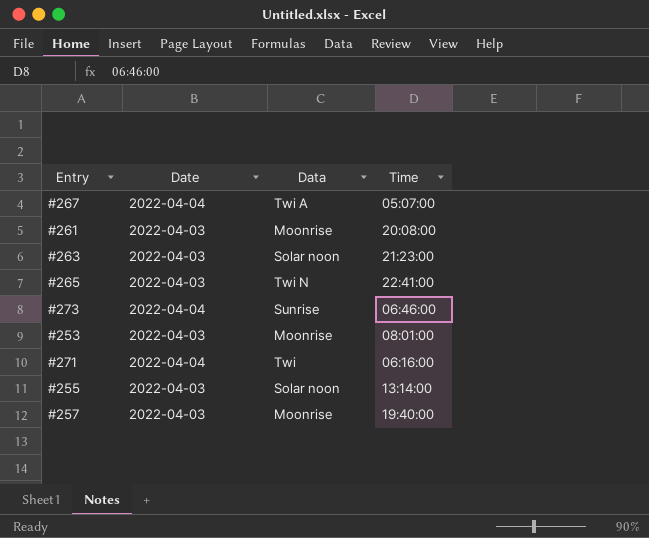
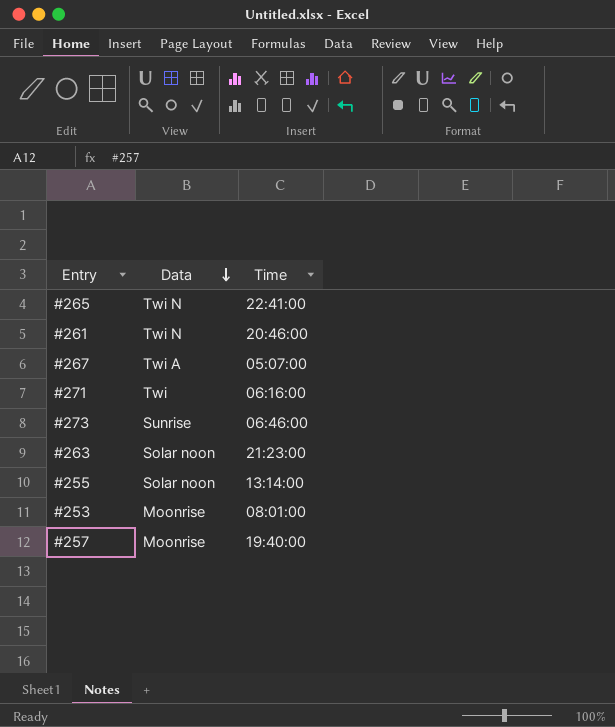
row order: none -> Data descending
column Date | position: 2 -> none
#261 | Data: Moonrise -> Twi N
#261 | Time: 20:08:00 -> 20:46:00

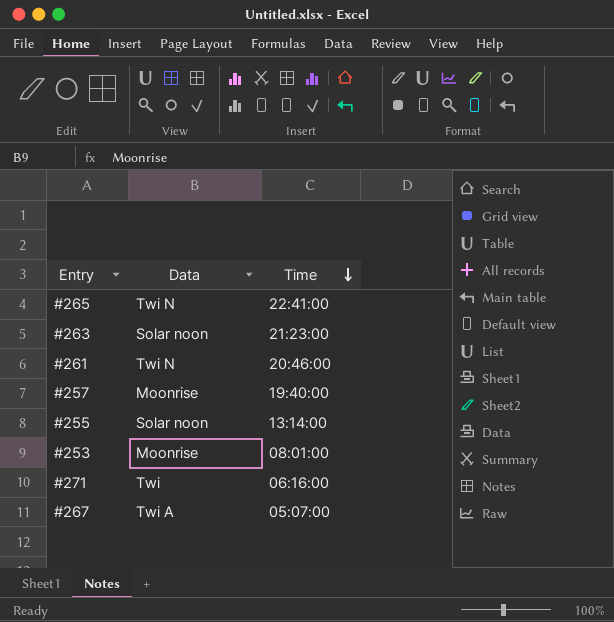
row order: Data descending -> Time descending
row #273: Sunrise | 06:46:00 -> none

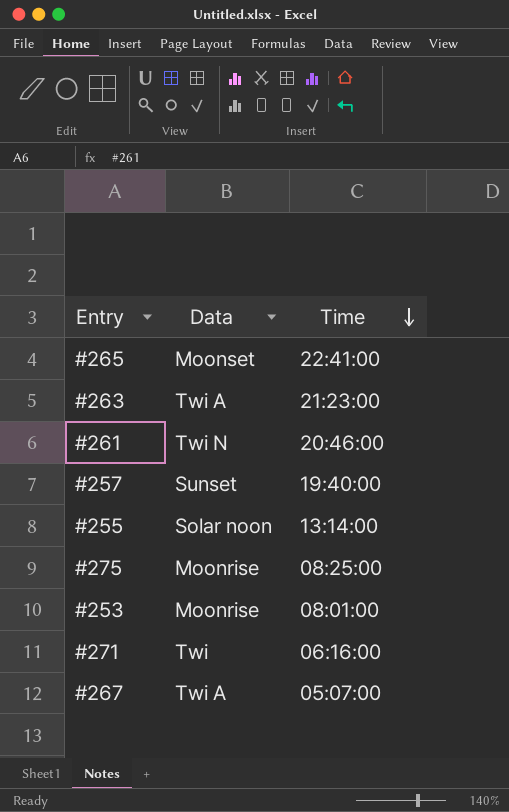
#265 | Data: Twi N -> Moonset
#263 | Data: Solar noon -> Twi A
#257 | Data: Moonrise -> Sunset
row #275: none -> Moonrise | 08:25:00

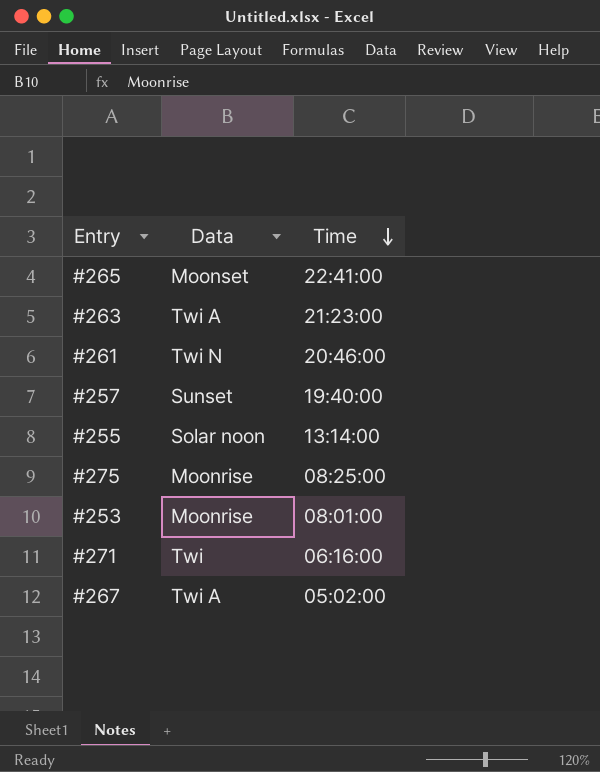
#267 | Time: 05:07:00 -> 05:02:00

